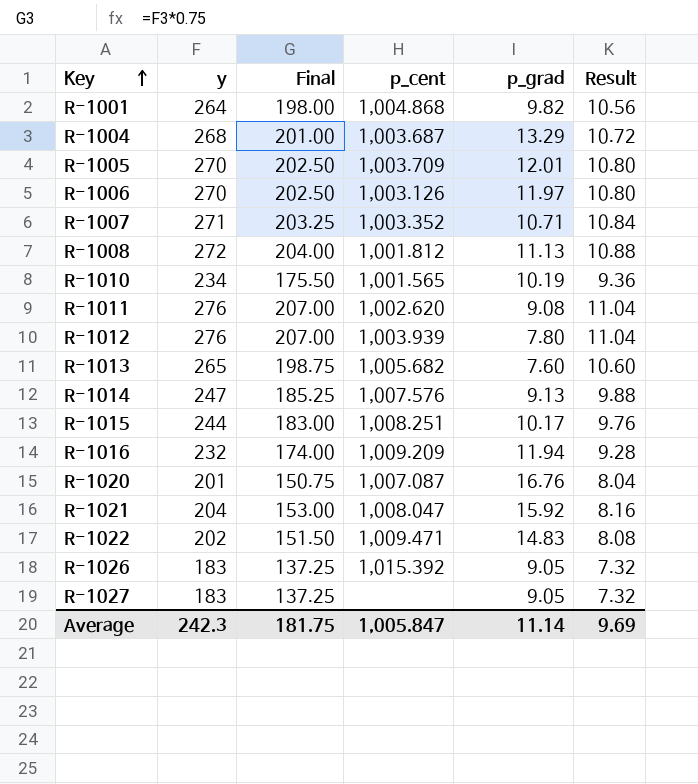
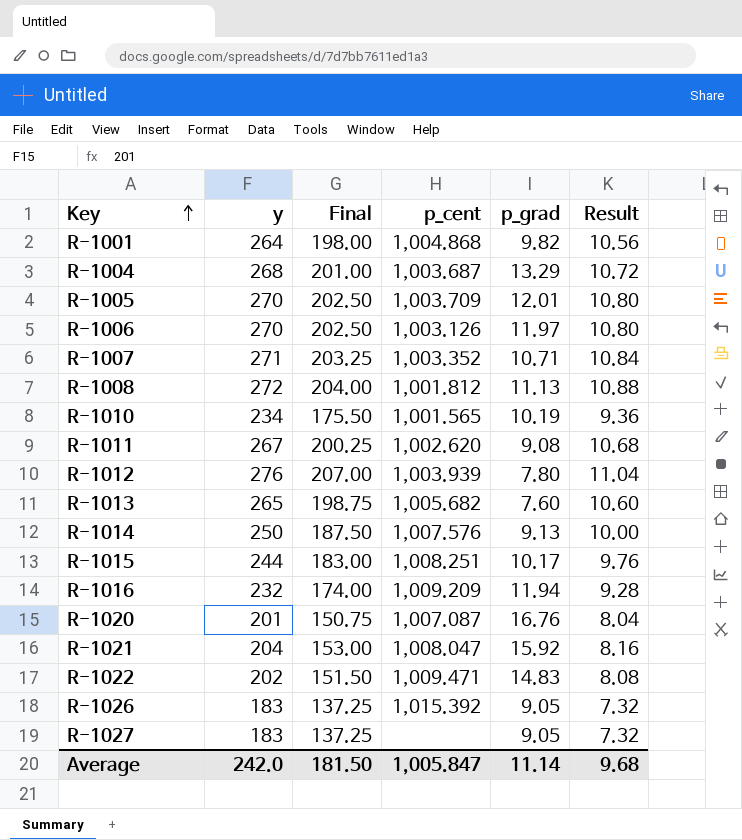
R-1011 | y: 276 -> 267
R-1011 | Final: 207.00 -> 200.25
R-1011 | Result: 11.04 -> 10.68
R-1014 | y: 247 -> 250
R-1014 | Final: 185.25 -> 187.50
R-1014 | Result: 9.88 -> 10.00
Average | y: 242.3 -> 242.0
Average | Final: 181.75 -> 181.50
Average | Result: 9.69 -> 9.68

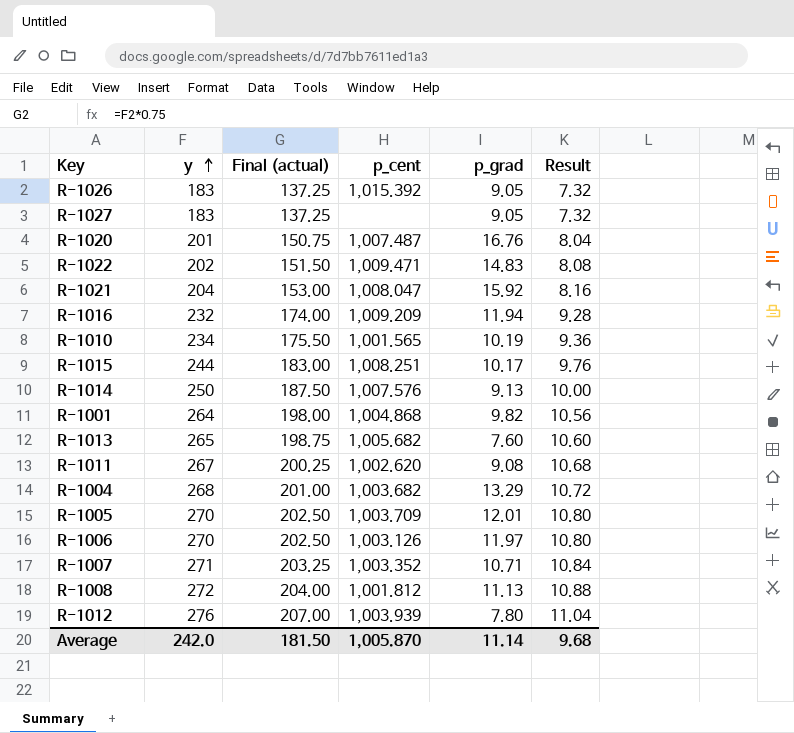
row order: Key ascending -> y ascending
column name: Final -> Final (actual)
R-1020 | p_cent: 1,007.087 -> 1,007.487
R-1004 | p_cent: 1,003.687 -> 1,003.682
Average | p_cent: 1,005.847 -> 1,005.870

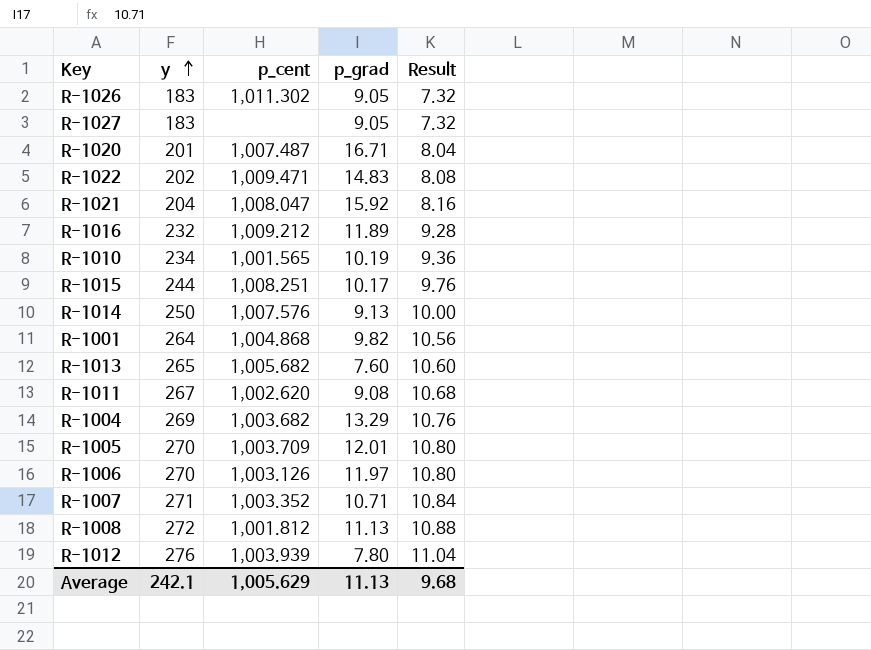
column Final (actual) | formula: [y] * 0.75 -> none
R-1026 | p_cent: 1,015.392 -> 1,011.302
R-1020 | p_grad: 16.76 -> 16.71
R-1016 | p_cent: 1,009.209 -> 1,009.212
R-1016 | p_grad: 11.94 -> 11.89
R-1004 | y: 268 -> 269
R-1004 | Result: 10.72 -> 10.76
Average | y: 242.0 -> 242.1
Average | p_cent: 1,005.870 -> 1,005.629
Average | p_grad: 11.14 -> 11.13

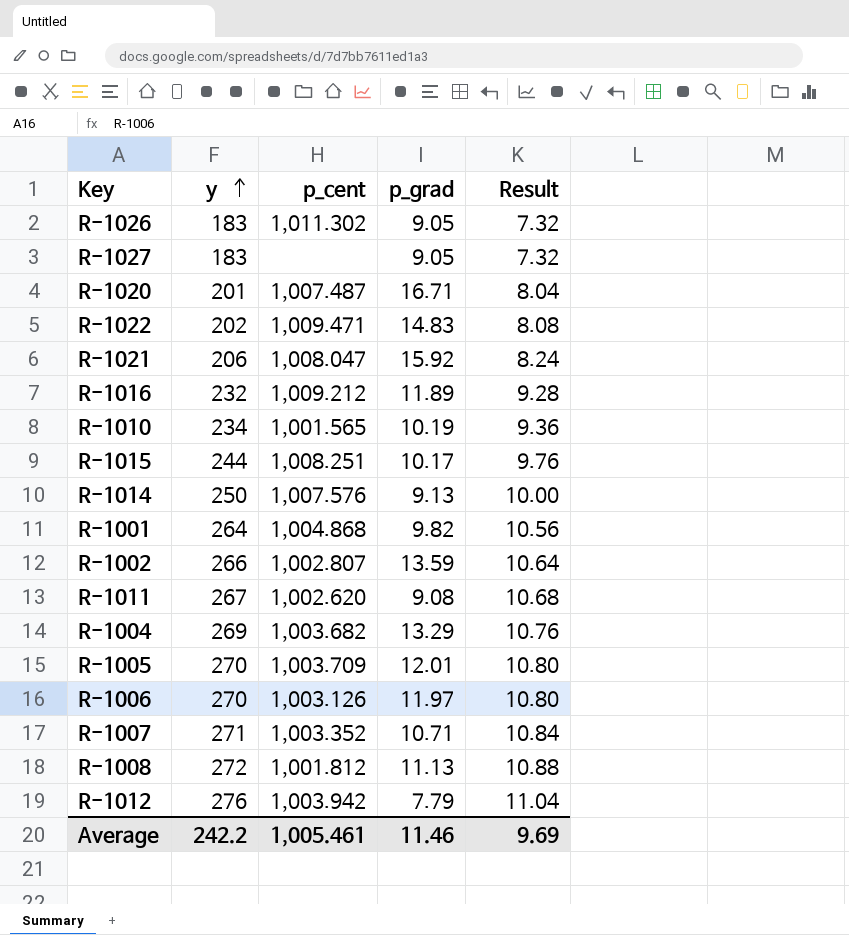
row R-1013: 265 | 1,005.682 | 7.60 | 10.60 -> none
R-1021 | y: 204 -> 206
R-1021 | Result: 8.16 -> 8.24
row R-1002: none -> 266 | 1,002.807 | 13.59 | 10.64
R-1012 | p_cent: 1,003.939 -> 1,003.942
R-1012 | p_grad: 7.80 -> 7.79
Average | y: 242.1 -> 242.2
Average | p_cent: 1,005.629 -> 1,005.461
Average | p_grad: 11.13 -> 11.46
Average | Result: 9.68 -> 9.69

